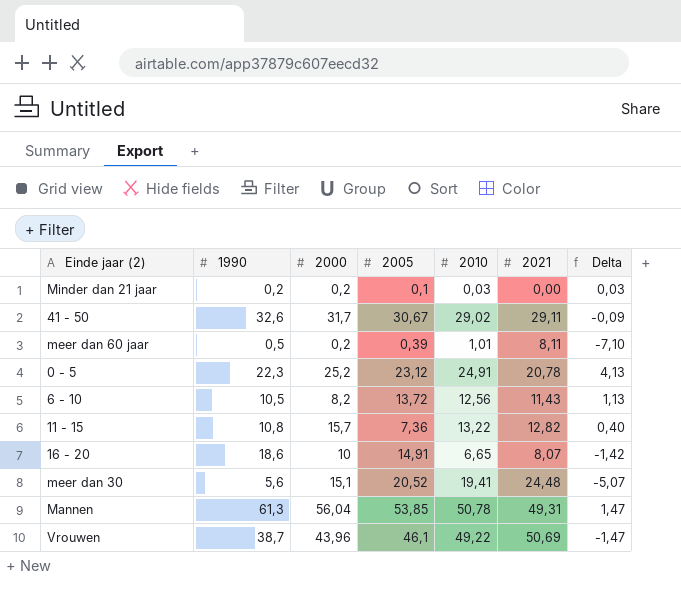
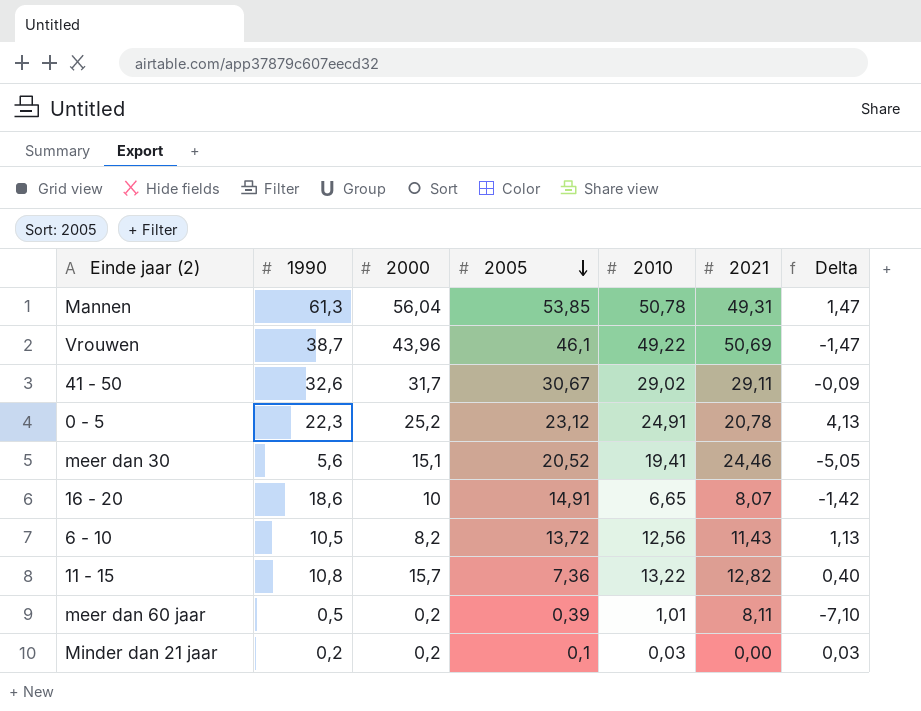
row order: none -> 2005 descending
meer dan 30 | 2021: 24,48 -> 24,46
meer dan 30 | Delta: -5,07 -> -5,05

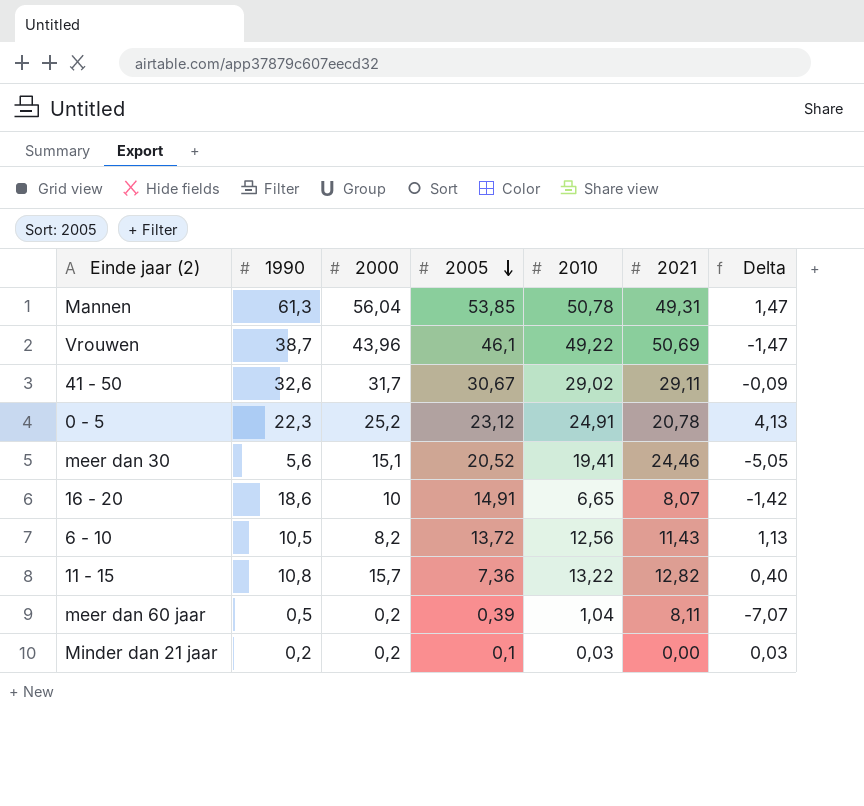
meer dan 60 jaar | 2010: 1,01 -> 1,04
meer dan 60 jaar | Delta: -7,10 -> -7,07

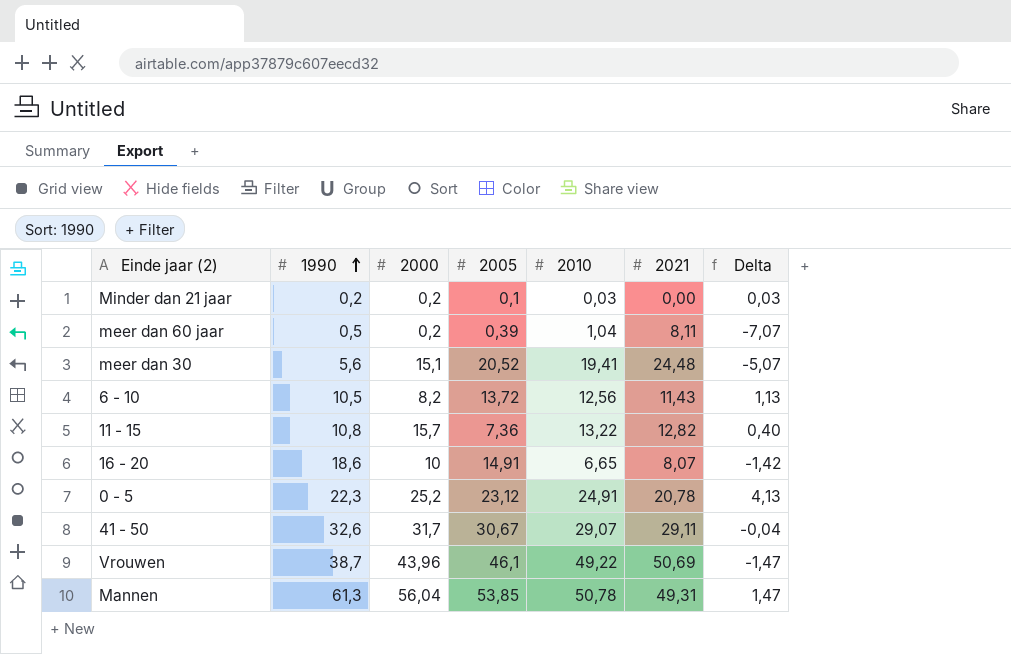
row order: 2005 descending -> 1990 ascending
meer dan 30 | 2021: 24,46 -> 24,48
meer dan 30 | Delta: -5,05 -> -5,07
41 - 50 | 2010: 29,02 -> 29,07
41 - 50 | Delta: -0,09 -> -0,04

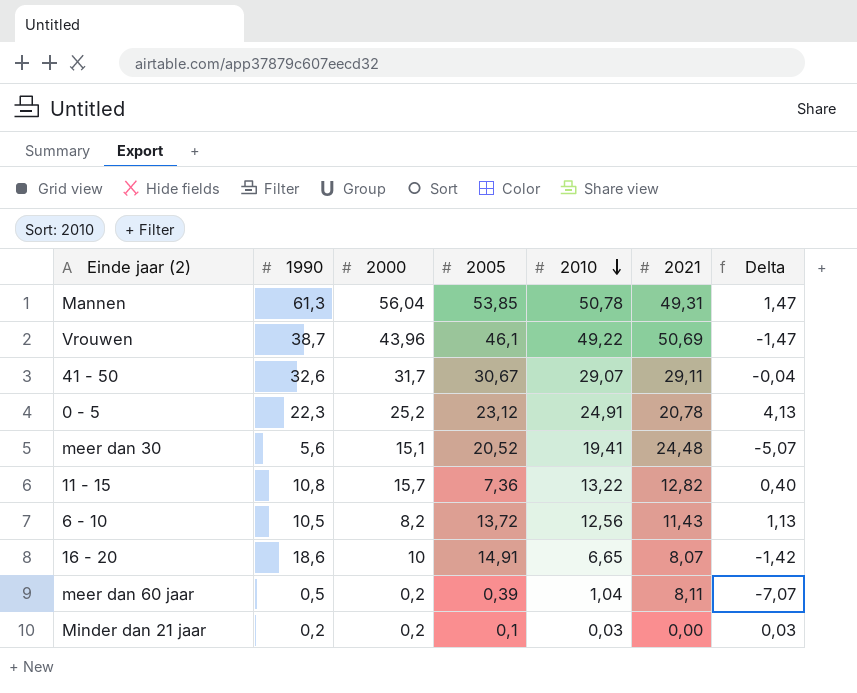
row order: 1990 ascending -> 2010 descending

